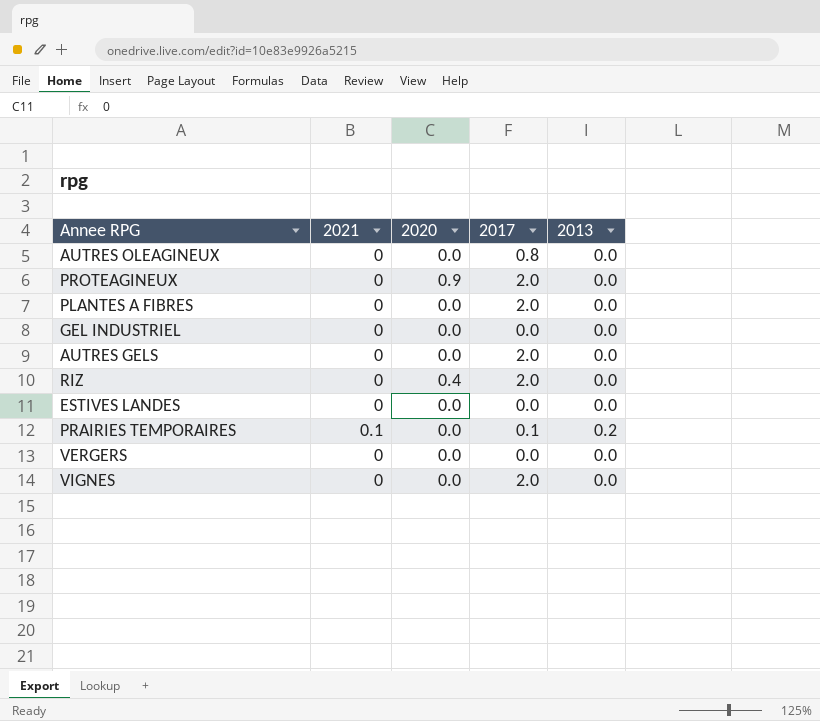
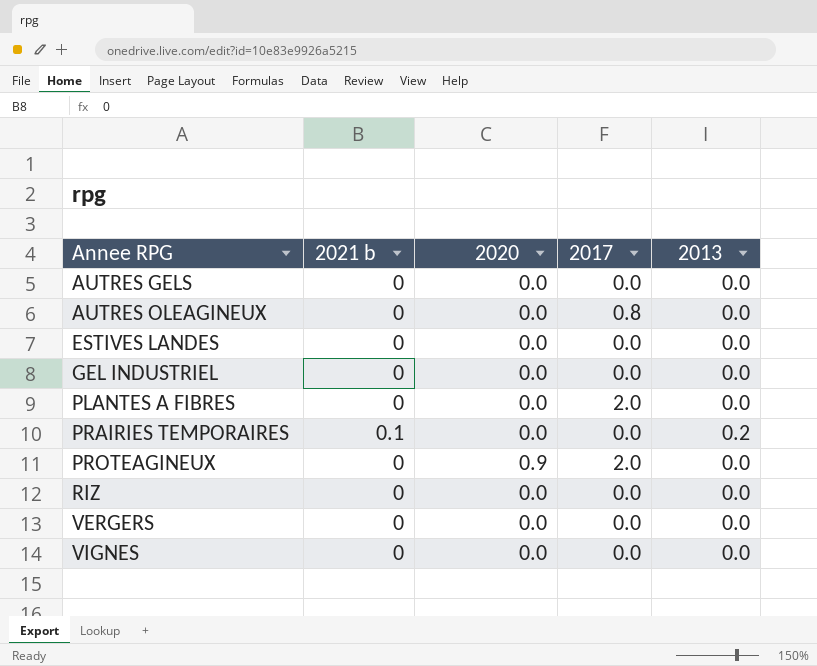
row order: none -> Annee RPG ascending
column name: 2021 -> 2021 b
AUTRES GELS | 2017: 2.0 -> 0.0
PRAIRIES TEMPORAIRES | 2017: 0.1 -> 0.0
RIZ | 2020: 0.4 -> 0.0
RIZ | 2017: 2.0 -> 0.0
VIGNES | 2017: 2.0 -> 0.0

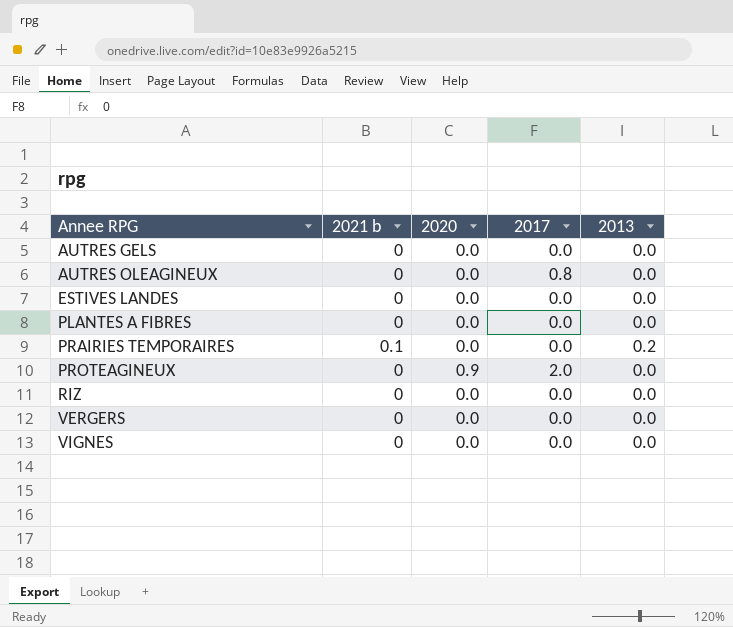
row GEL INDUSTRIEL: 0 | 0.0 | 0.0 | 0.0 -> none
PLANTES A FIBRES | 2017: 2.0 -> 0.0

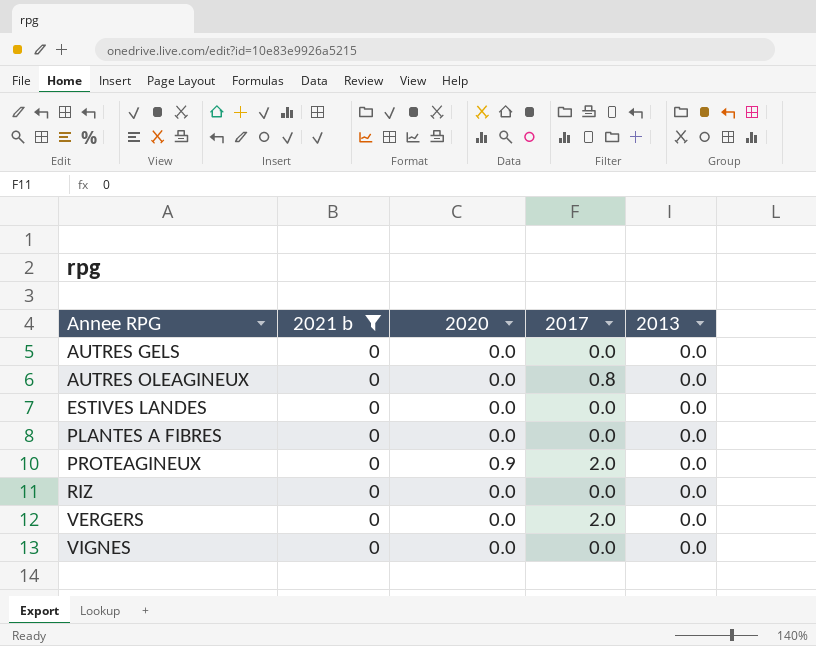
filter: none -> 2021 b = 0
VERGERS | 2017: 0.0 -> 2.0

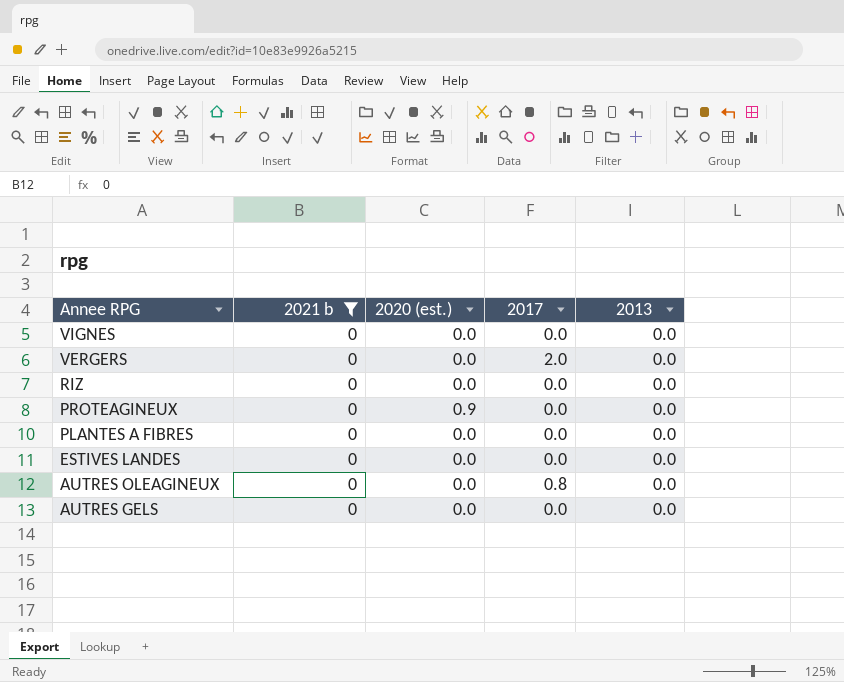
row order: Annee RPG ascending -> Annee RPG descending
column name: 2020 -> 2020 (est.)
PROTEAGINEUX | 2017: 2.0 -> 0.0

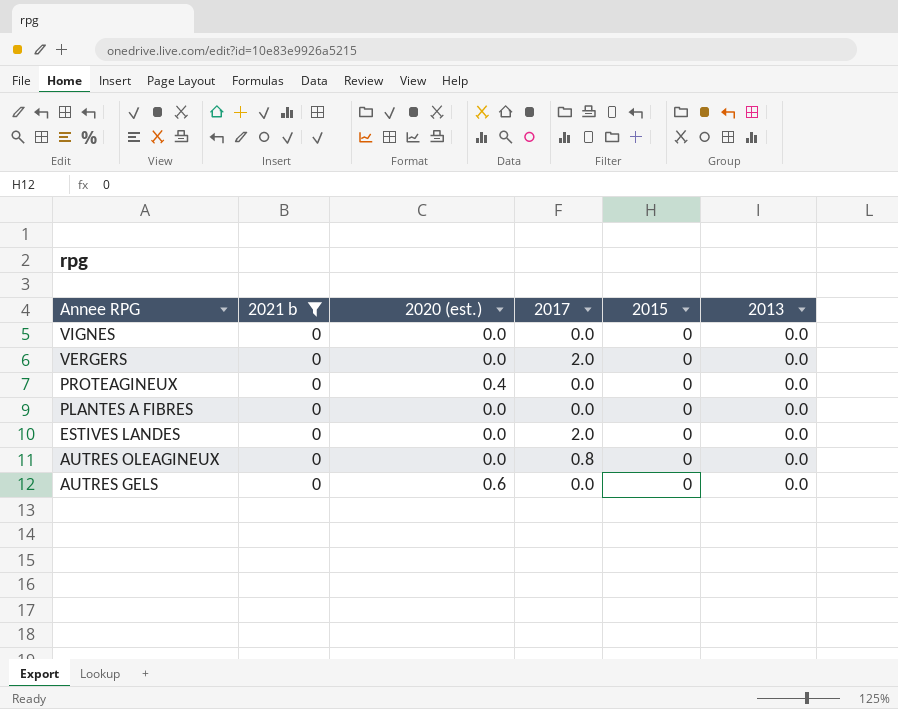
column 2015 | position: none -> 5
row RIZ: 0 | 0.0 | 0.0 | 0.0 -> none
PROTEAGINEUX | 2020 (est.): 0.9 -> 0.4
ESTIVES LANDES | 2017: 0.0 -> 2.0
AUTRES GELS | 2020 (est.): 0.0 -> 0.6

